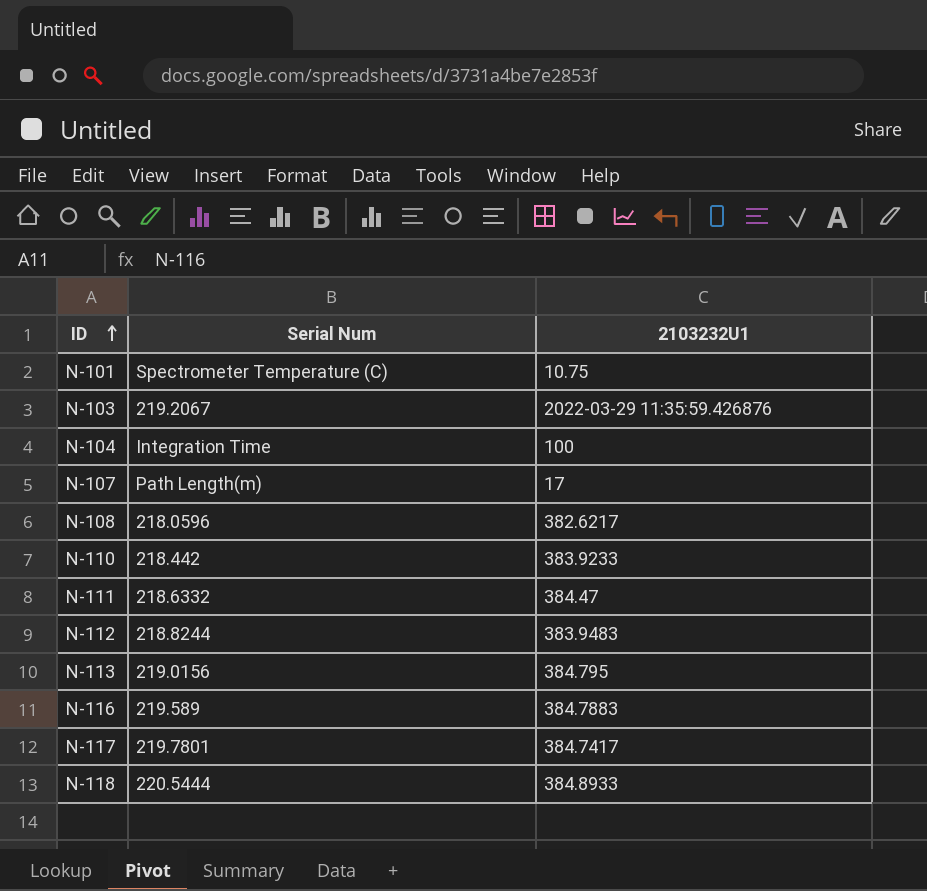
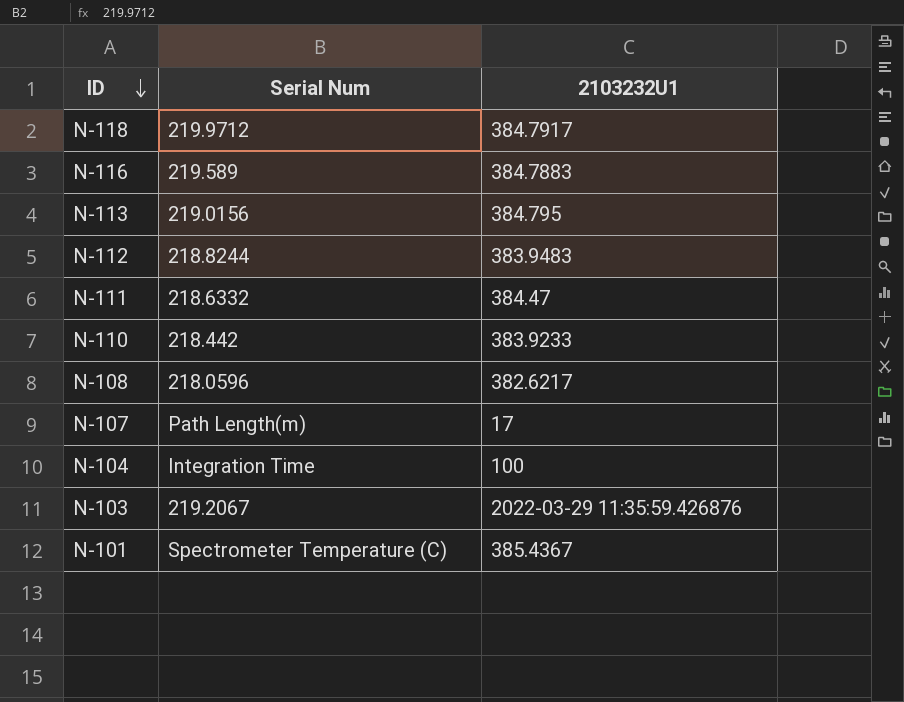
row order: ID ascending -> ID descending
row N-117: 219.7801 | 384.7417 -> none
N-118 | Serial Num: 220.5444 -> 219.9712
N-118 | 2103232U1: 384.8933 -> 384.7917
N-101 | 2103232U1: 10.75 -> 385.4367

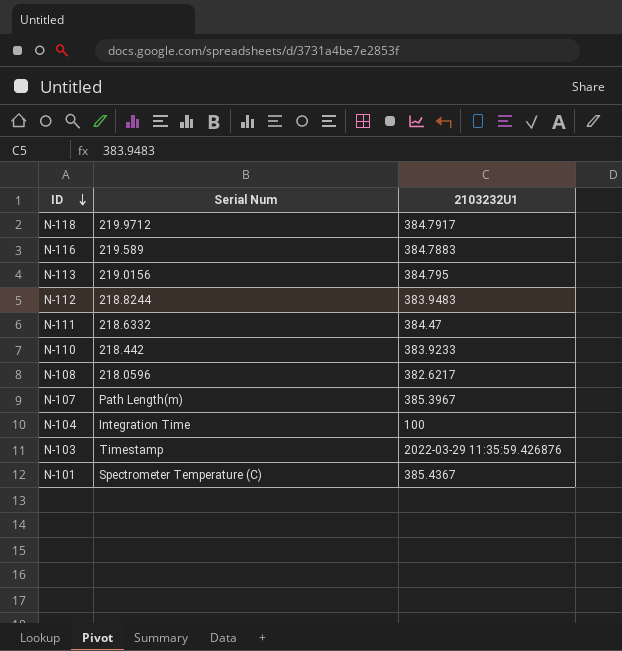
N-107 | 2103232U1: 17 -> 385.3967
N-103 | Serial Num: 219.2067 -> Timestamp

